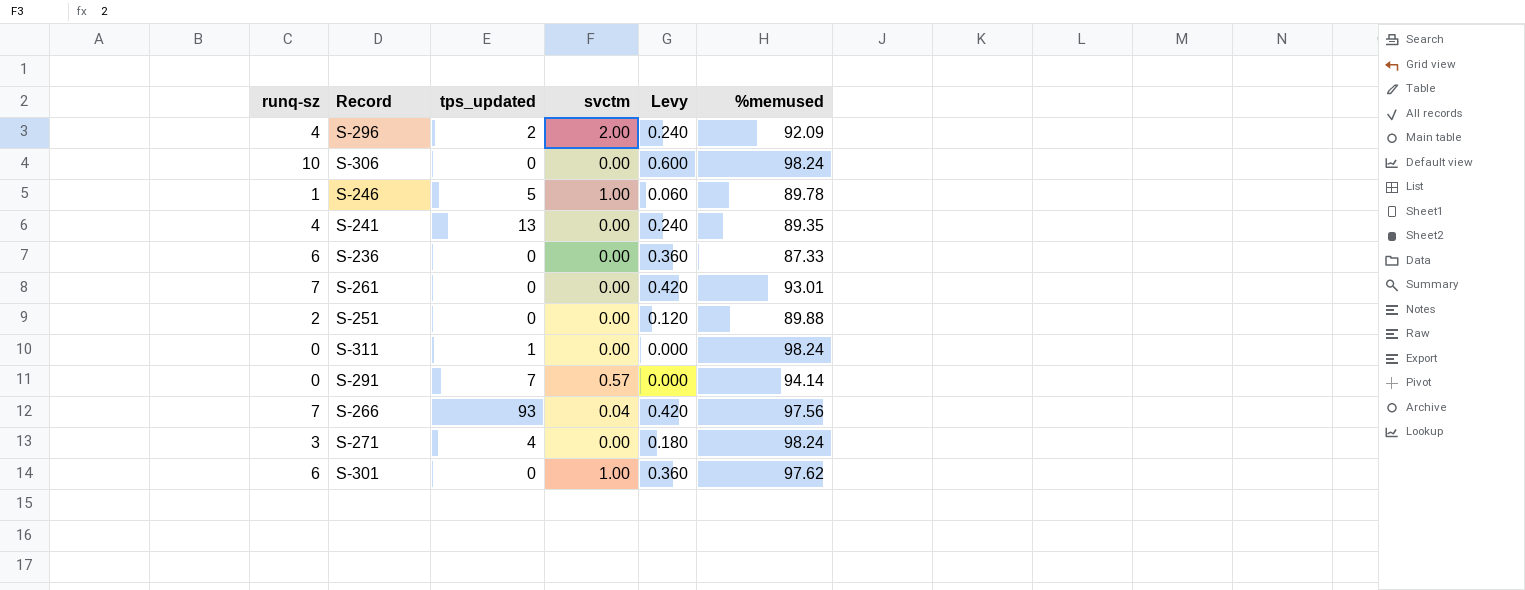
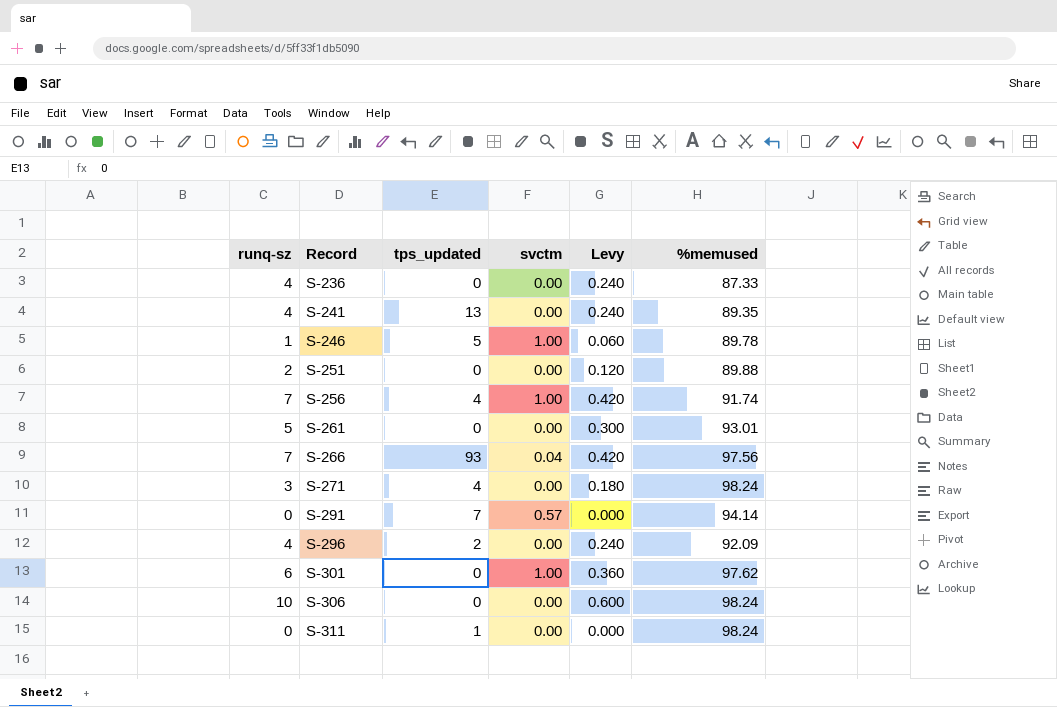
row order: none -> Record ascending
S-236 | runq-sz: 6 -> 4
S-236 | Levy: 0.360 -> 0.240
row S-256: none -> 7 | 4 | 1.00 | 0.420 | 91.74
S-261 | runq-sz: 7 -> 5
S-261 | Levy: 0.420 -> 0.300
S-296 | svctm: 2.00 -> 0.00

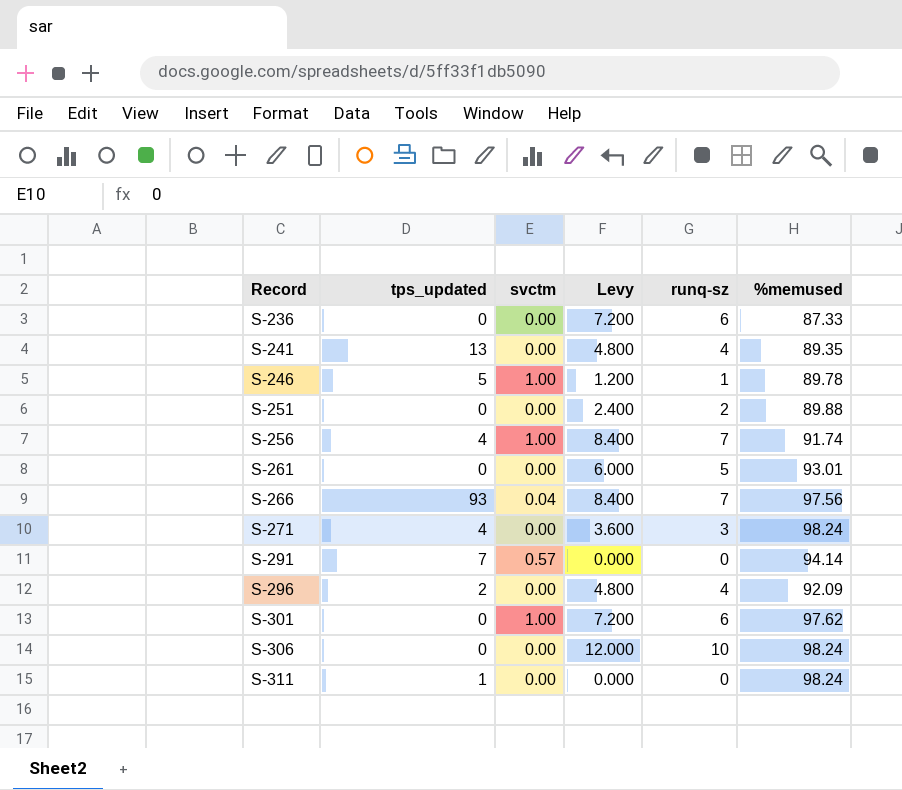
column Levy | formula: [runq-sz] * 0.06 -> [runq-sz] * 1.2
column runq-sz | position: 1 -> 5
S-236 | runq-sz: 4 -> 6

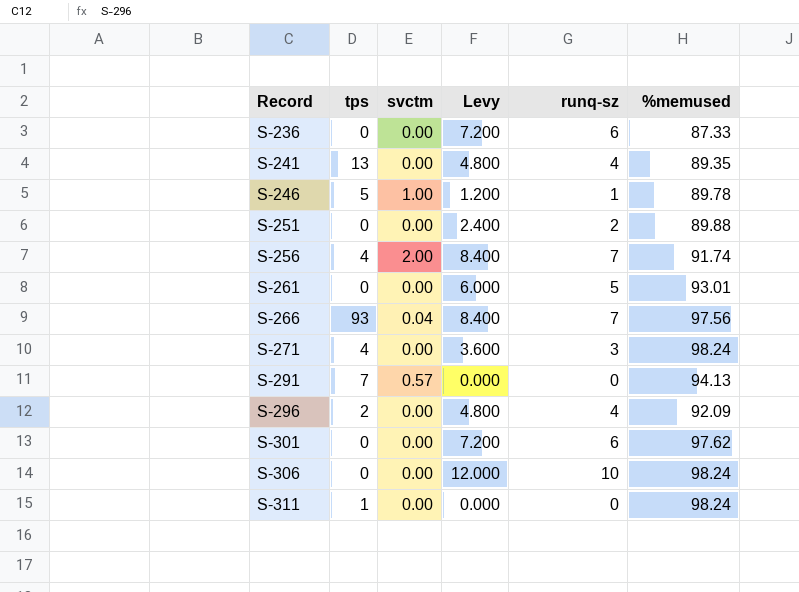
column name: tps_updated -> tps
S-256 | svctm: 1.00 -> 2.00
S-291 | %memused: 94.14 -> 94.13
S-301 | svctm: 1.00 -> 0.00

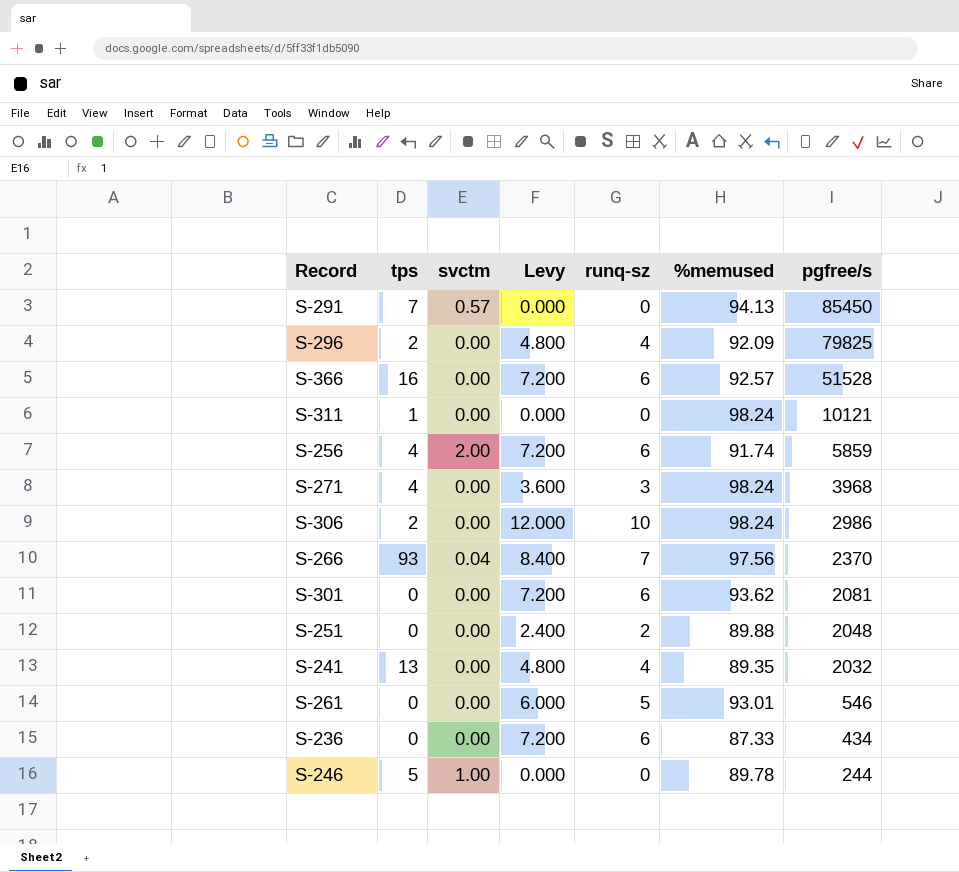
row order: Record ascending -> pgfree/s descending
column pgfree/s | position: none -> 7
row S-366: none -> 16 | 0.00 | 7.200 | 6 | 92.57 | 51528
S-256 | Levy: 8.400 -> 7.200
S-256 | runq-sz: 7 -> 6
S-306 | tps: 0 -> 2
S-301 | %memused: 97.62 -> 93.62
S-246 | Levy: 1.200 -> 0.000
S-246 | runq-sz: 1 -> 0

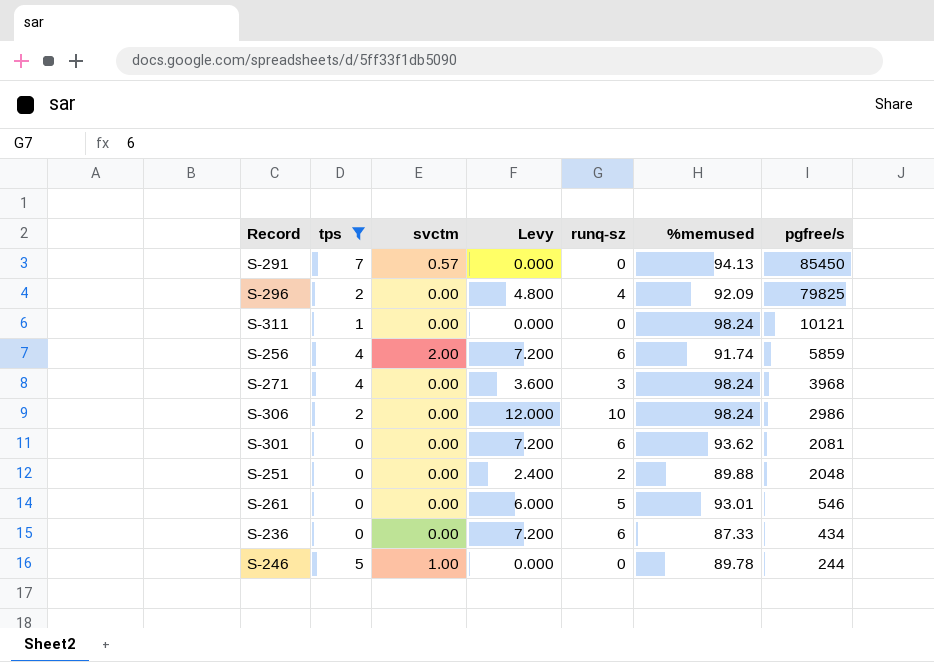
filter: none -> tps <= 7

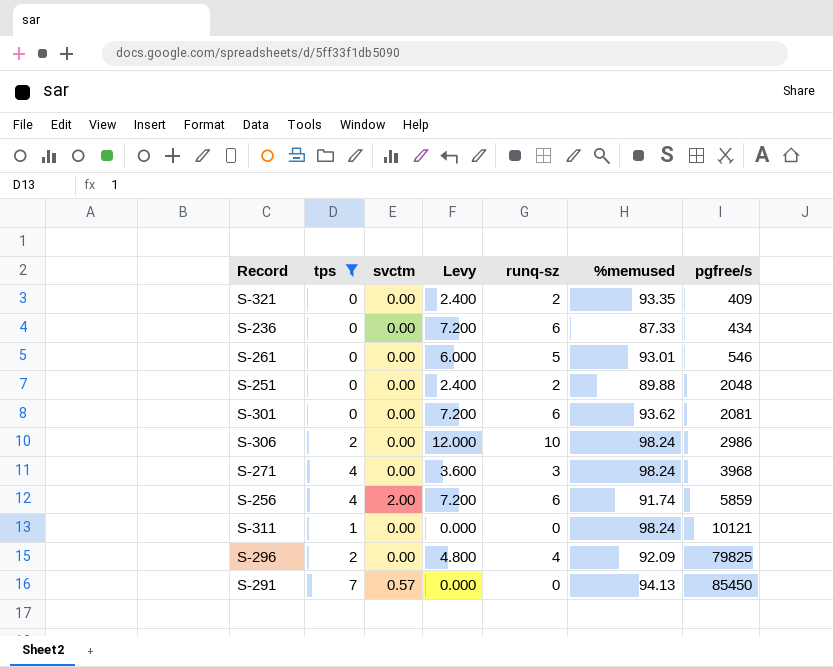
row order: pgfree/s descending -> pgfree/s ascending
row S-246: 5 | 1.00 | 0.000 | 0 | 89.78 | 244 -> none
row S-321: none -> 0 | 0.00 | 2.400 | 2 | 93.35 | 409

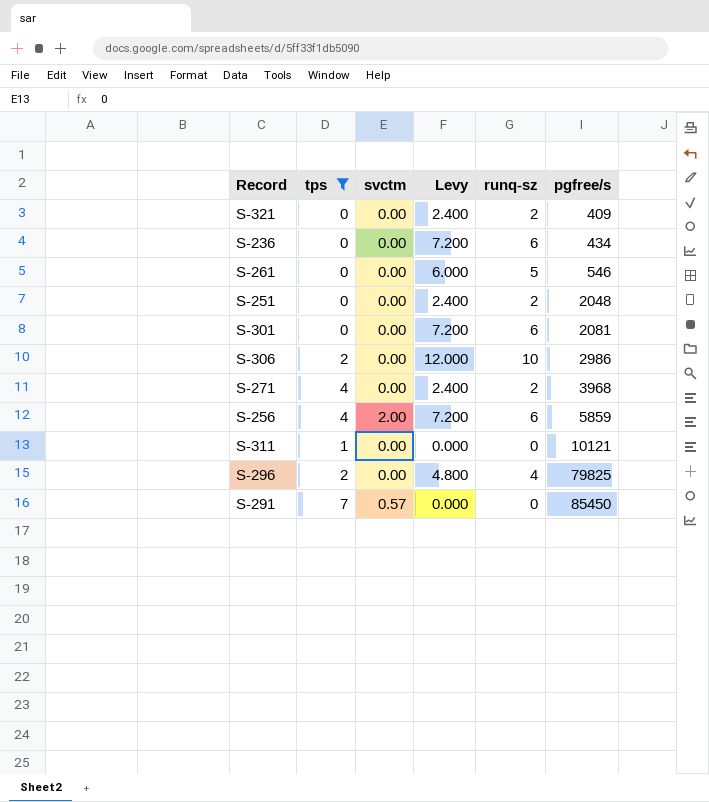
column %memused | position: 6 -> none
S-271 | Levy: 3.600 -> 2.400
S-271 | runq-sz: 3 -> 2

